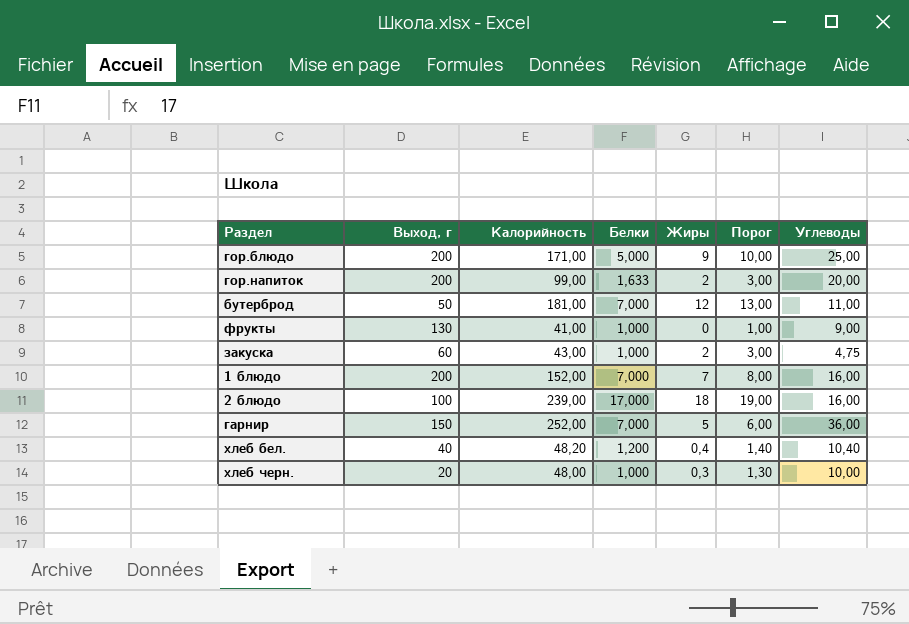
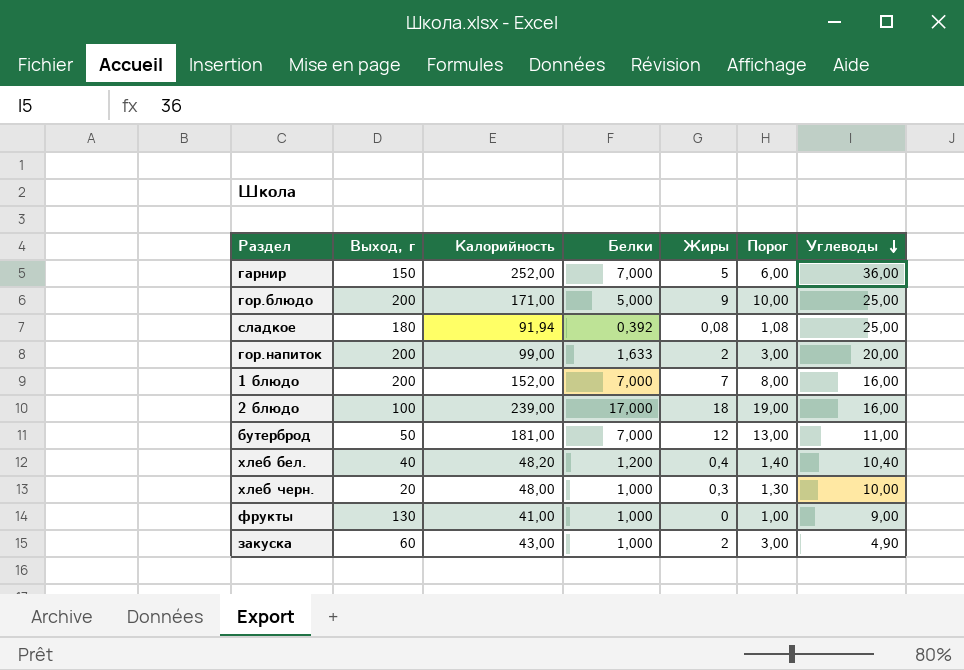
row order: none -> Углеводы descending
row сладкое: none -> 180 | 91,94 | 0,392 | 0,08 | 1,08 | 25,00
закуска | Углеводы: 4,75 -> 4,90

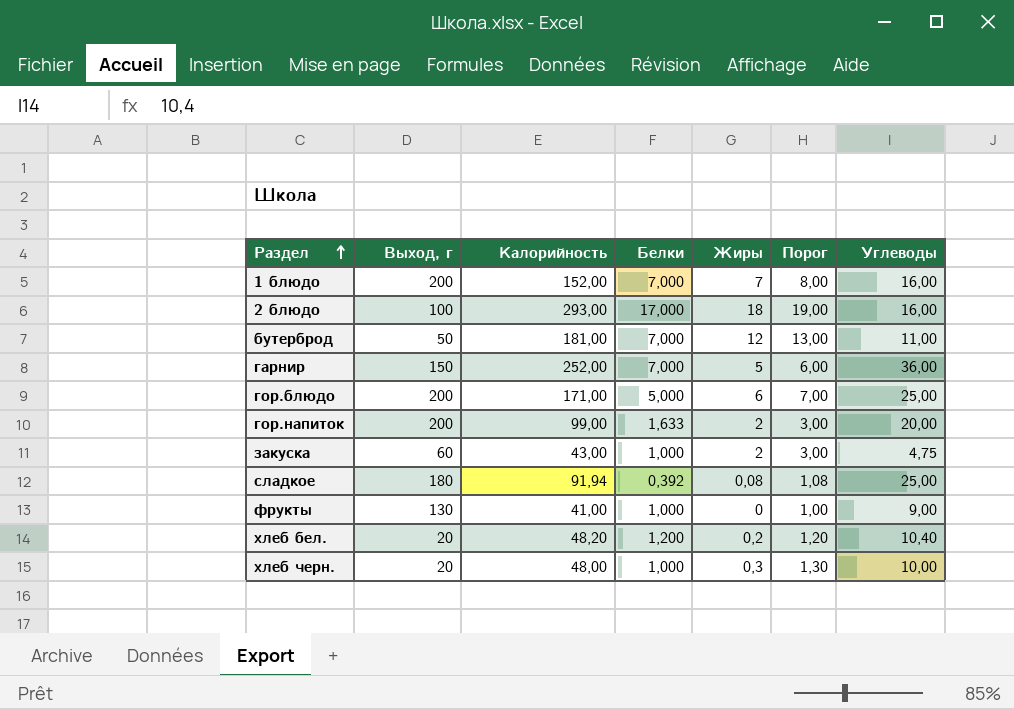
row order: Углеводы descending -> Раздел ascending
2 блюдо | Калорийность: 239,00 -> 293,00
гор.блюдо | Жиры: 9 -> 6
гор.блюдо | Порог: 10,00 -> 7,00
закуска | Углеводы: 4,90 -> 4,75
хлеб бел. | Выход, г: 40 -> 20
хлеб бел. | Жиры: 0,4 -> 0,2
хлеб бел. | Порог: 1,40 -> 1,20

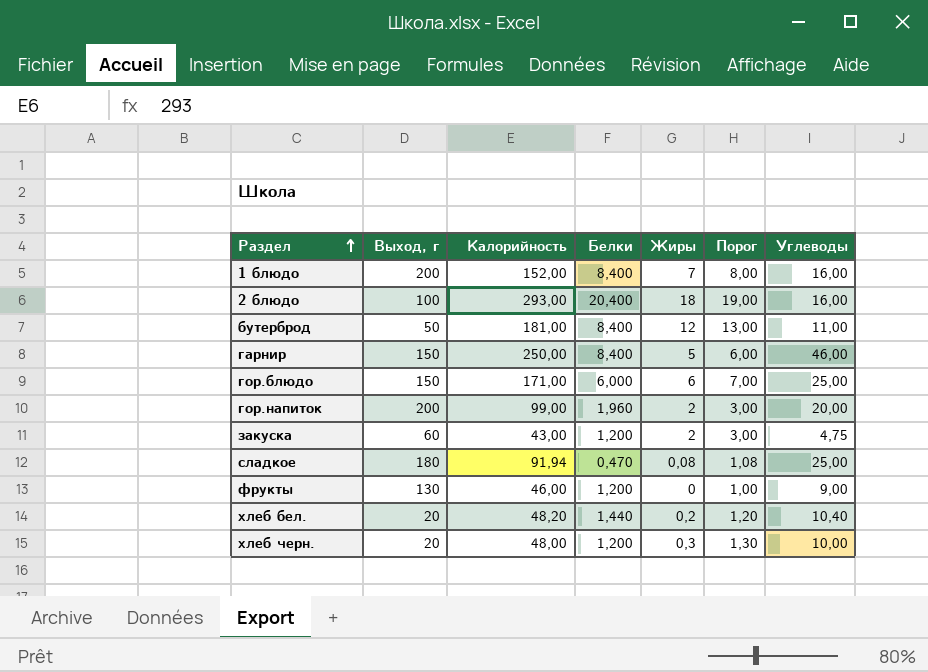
1 блюдо | Белки: 7,000 -> 8,400
2 блюдо | Белки: 17,000 -> 20,400
бутерброд | Белки: 7,000 -> 8,400
гарнир | Калорийность: 252,00 -> 250,00
гарнир | Белки: 7,000 -> 8,400
гарнир | Углеводы: 36,00 -> 46,00
гор.блюдо | Выход, г: 200 -> 150
гор.блюдо | Белки: 5,000 -> 6,000
гор.напиток | Белки: 1,633 -> 1,960
закуска | Белки: 1,000 -> 1,200
сладкое | Белки: 0,392 -> 0,470
фрукты | Калорийность: 41,00 -> 46,00
фрукты | Белки: 1,000 -> 1,200
хлеб бел. | Белки: 1,200 -> 1,440
хлеб черн. | Белки: 1,000 -> 1,200

